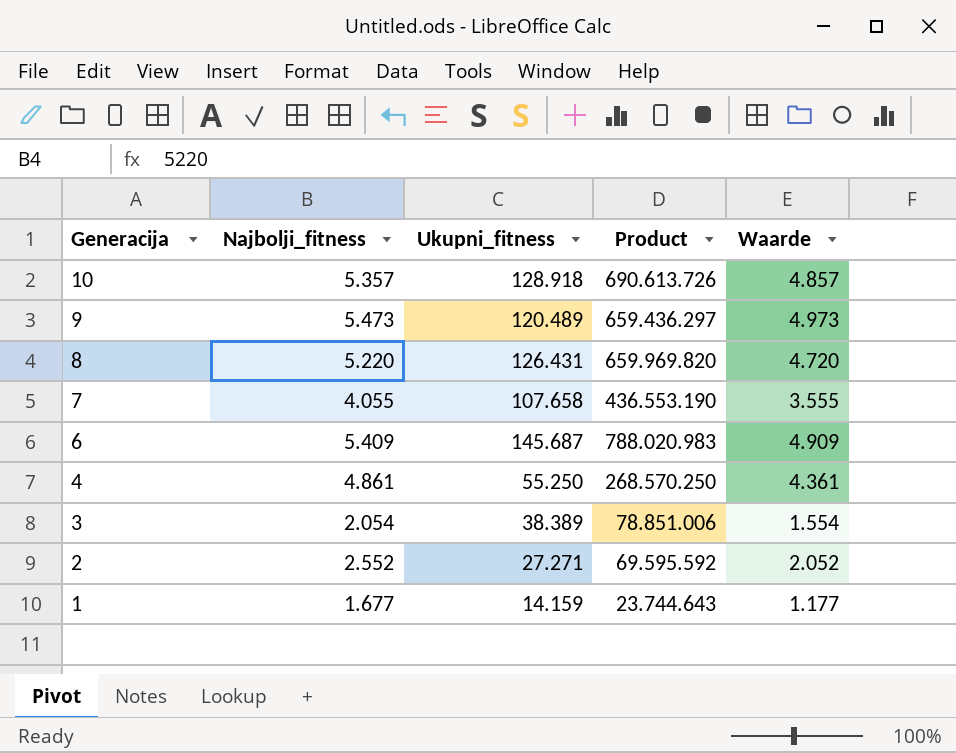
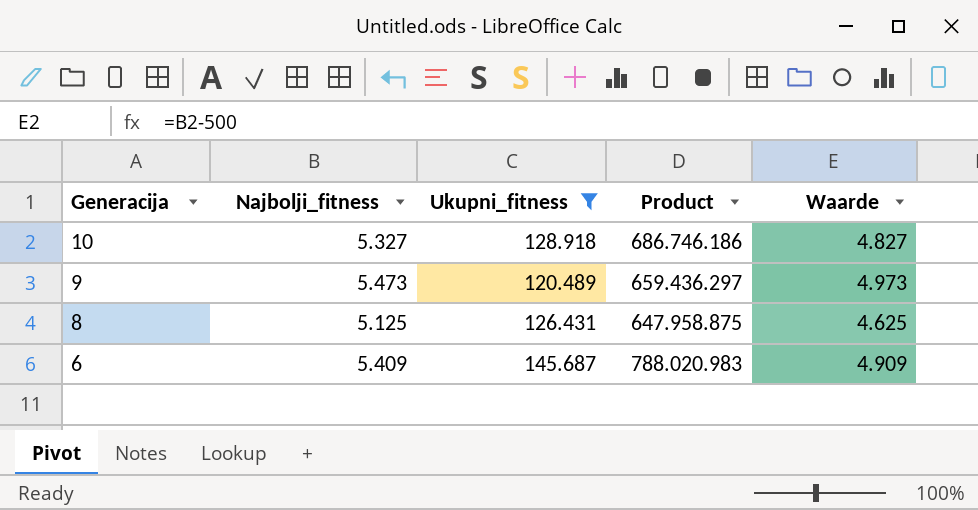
filter: none -> Ukupni_fitness >= 120.489
10 | Najbolji_fitness: 5.357 -> 5.327
10 | Product: 690.613.726 -> 686.746.186
10 | Waarde: 4.857 -> 4.827
8 | Najbolji_fitness: 5.220 -> 5.125
8 | Product: 659.969.820 -> 647.958.875
8 | Waarde: 4.720 -> 4.625

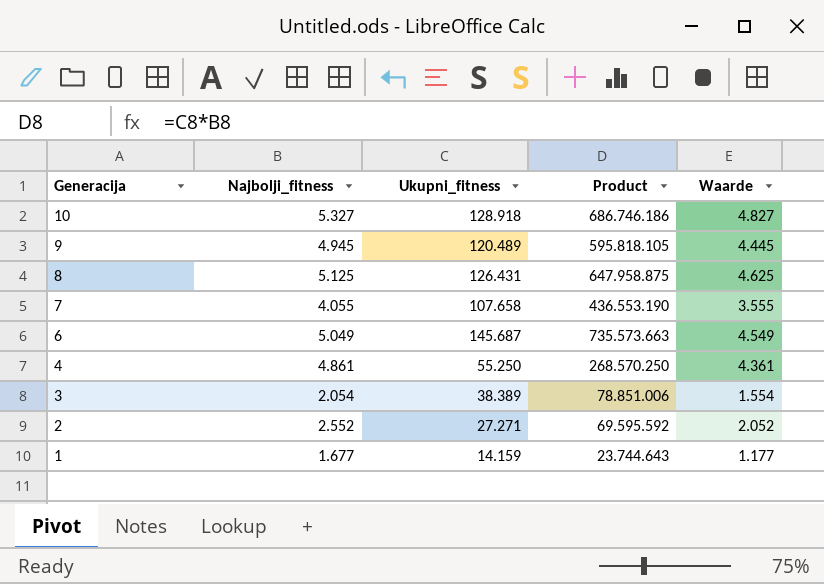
filter: Ukupni_fitness >= 120.489 -> none
9 | Najbolji_fitness: 5.473 -> 4.945
9 | Product: 659.436.297 -> 595.818.105
9 | Waarde: 4.973 -> 4.445
6 | Najbolji_fitness: 5.409 -> 5.049
6 | Product: 788.020.983 -> 735.573.663
6 | Waarde: 4.909 -> 4.549

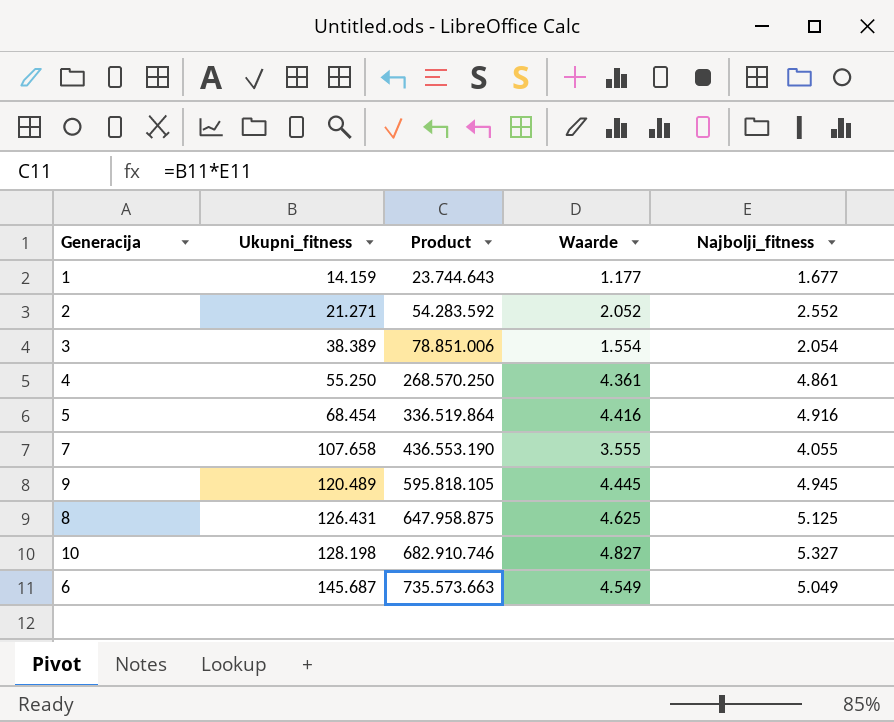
row order: Generacija descending -> Ukupni_fitness ascending
column Najbolji_fitness | position: 2 -> 5
2 | Ukupni_fitness: 27.271 -> 21.271
2 | Product: 69.595.592 -> 54.283.592
row 5: none -> 68.454 | 336.519.864 | 4.416 | 4.916
10 | Ukupni_fitness: 128.918 -> 128.198
10 | Product: 686.746.186 -> 682.910.746

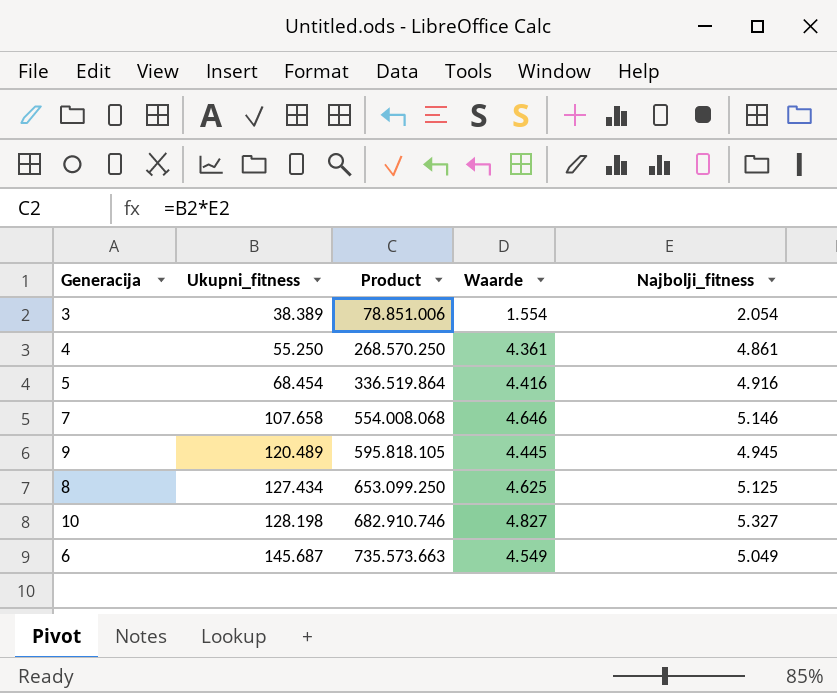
row 1: 14.159 | 23.744.643 | 1.177 | 1.677 -> none
row 2: 21.271 | 54.283.592 | 2.052 | 2.552 -> none
7 | Product: 436.553.190 -> 554.008.068
7 | Waarde: 3.555 -> 4.646
7 | Najbolji_fitness: 4.055 -> 5.146
8 | Ukupni_fitness: 126.431 -> 127.434
8 | Product: 647.958.875 -> 653.099.250

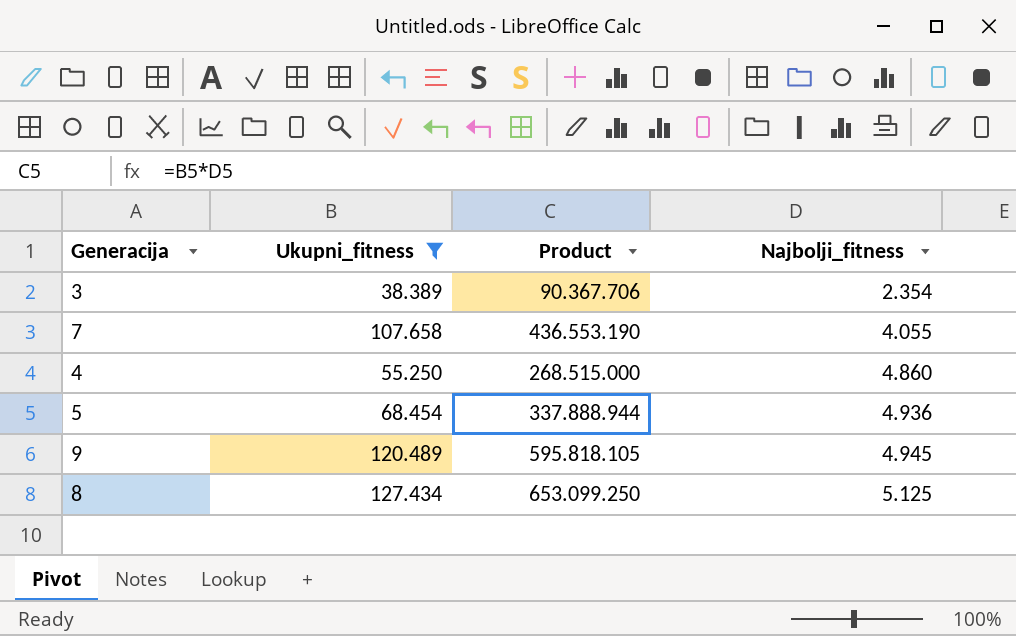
filter: none -> Ukupni_fitness <= 127.434
row order: Ukupni_fitness ascending -> Najbolji_fitness ascending
column Waarde | formula: [Najbolji_fitness] - 500 -> none
3 | Product: 78.851.006 -> 90.367.706
3 | Najbolji_fitness: 2.054 -> 2.354
7 | Product: 554.008.068 -> 436.553.190
7 | Najbolji_fitness: 5.146 -> 4.055
4 | Product: 268.570.250 -> 268.515.000
4 | Najbolji_fitness: 4.861 -> 4.860
5 | Product: 336.519.864 -> 337.888.944
5 | Najbolji_fitness: 4.916 -> 4.936

